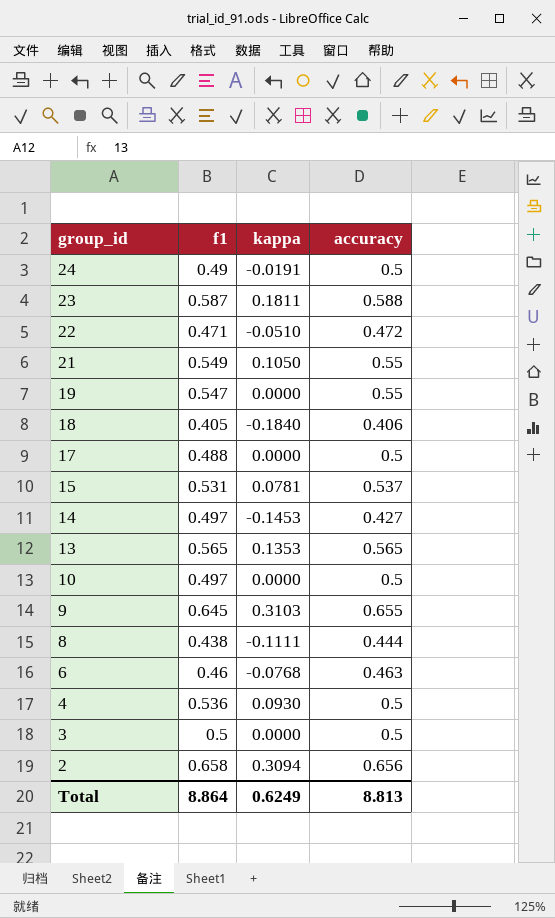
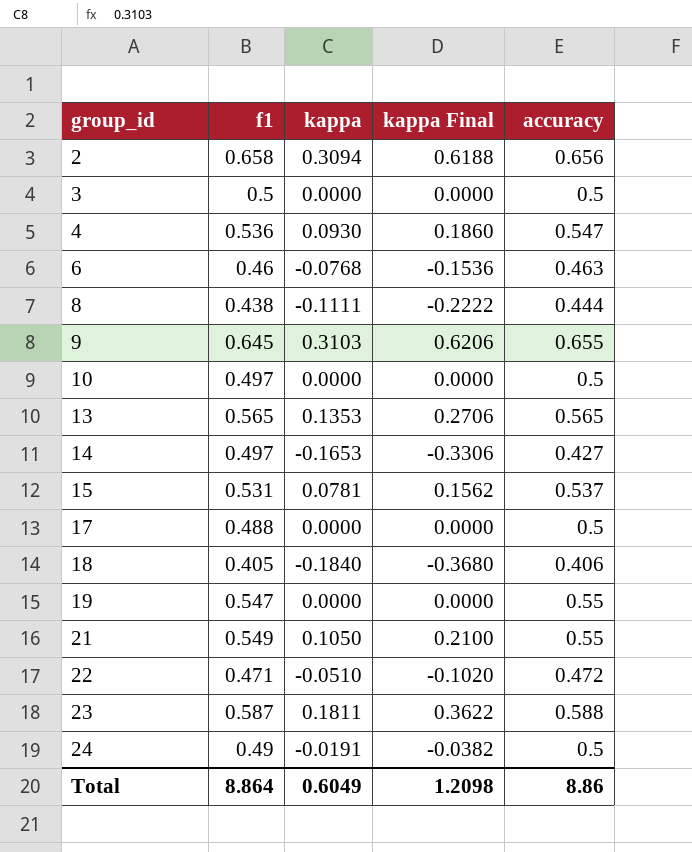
row order: group_id descending -> group_id ascending
column kappa Final | formula: none -> [kappa] * 2
4 | accuracy: 0.5 -> 0.547
14 | kappa: -0.1453 -> -0.1653
Total | kappa: 0.6249 -> 0.6049
Total | accuracy: 8.813 -> 8.86

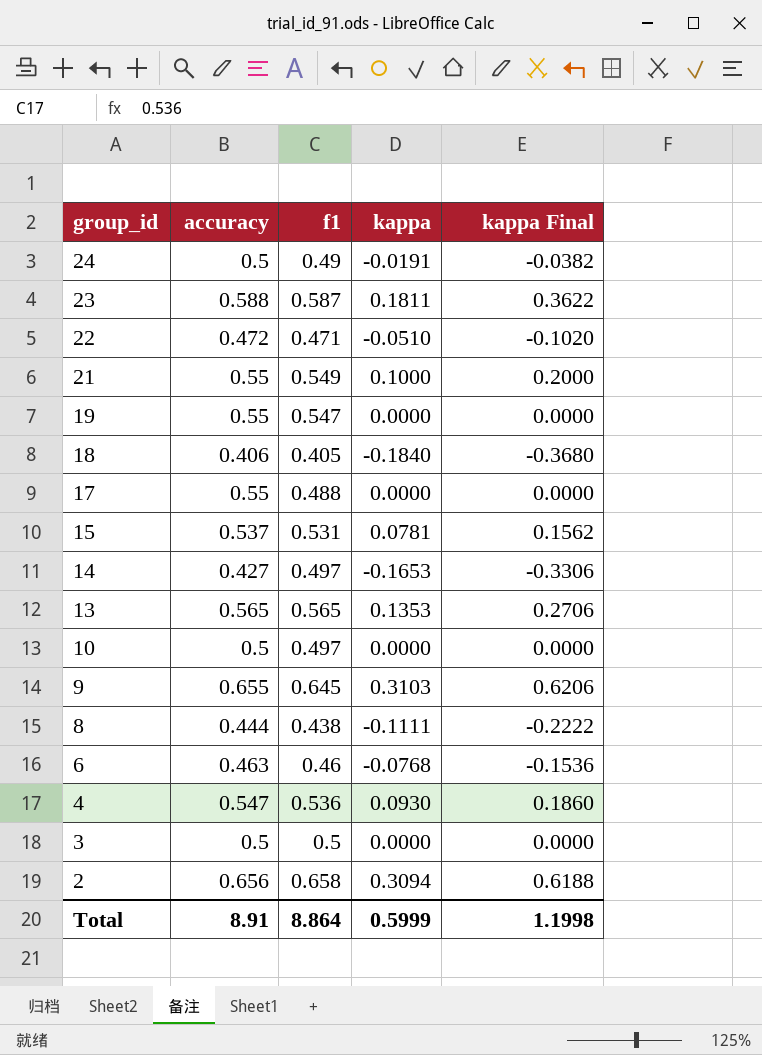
row order: group_id ascending -> group_id descending
column accuracy | position: 5 -> 2
21 | kappa: 0.1050 -> 0.1000
21 | kappa Final: 0.2100 -> 0.2000
17 | accuracy: 0.5 -> 0.55
Total | accuracy: 8.86 -> 8.91
Total | kappa: 0.6049 -> 0.5999
Total | kappa Final: 1.2098 -> 1.1998

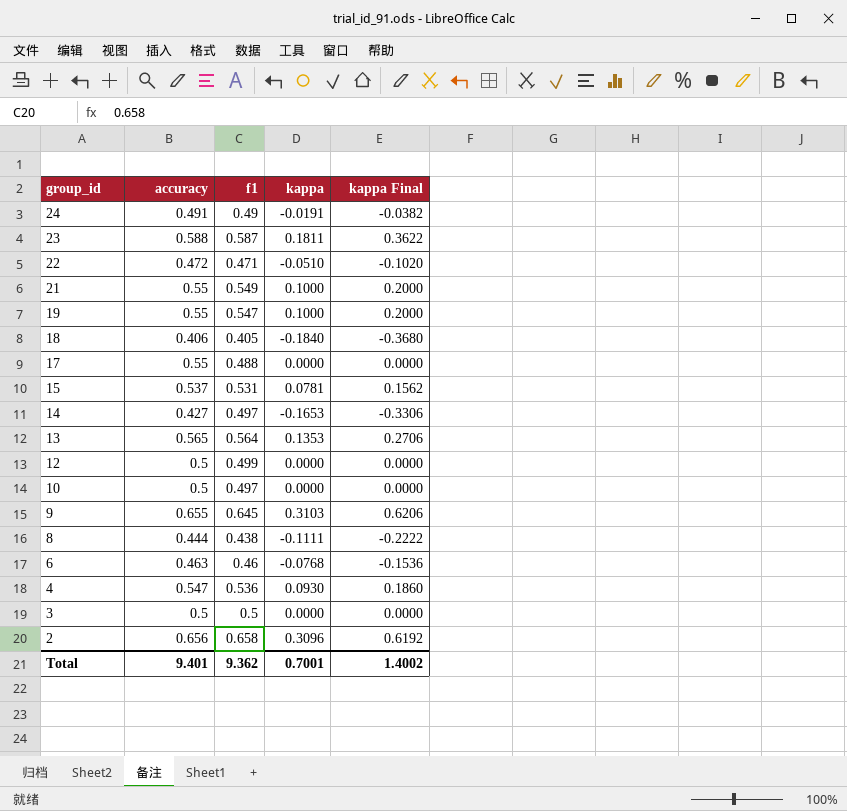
24 | accuracy: 0.5 -> 0.491
19 | kappa: 0.0000 -> 0.1000
19 | kappa Final: 0.0000 -> 0.2000
13 | f1: 0.565 -> 0.564
row 12: none -> 0.5 | 0.499 | 0.0000 | 0.0000
2 | kappa: 0.3094 -> 0.3096
2 | kappa Final: 0.6188 -> 0.6192
Total | accuracy: 8.91 -> 9.401
Total | f1: 8.864 -> 9.362
Total | kappa: 0.5999 -> 0.7001
Total | kappa Final: 1.1998 -> 1.4002

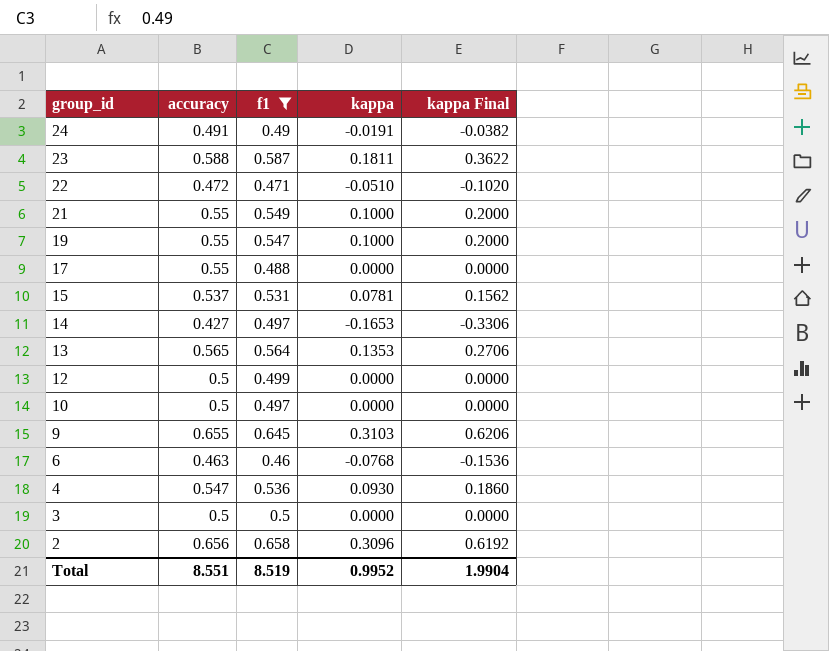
filter: none -> f1 >= 0.46
Total | accuracy: 9.401 -> 8.551
Total | f1: 9.362 -> 8.519
Total | kappa: 0.7001 -> 0.9952
Total | kappa Final: 1.4002 -> 1.9904

